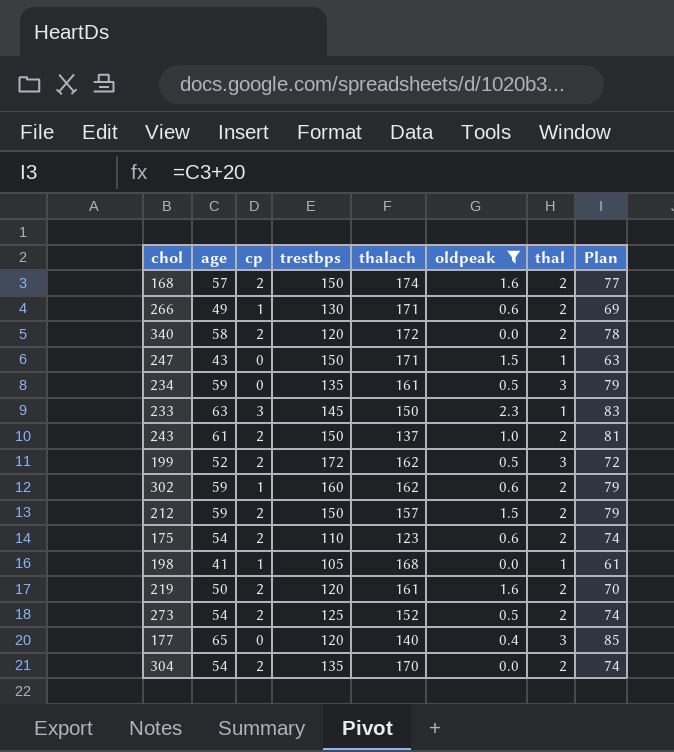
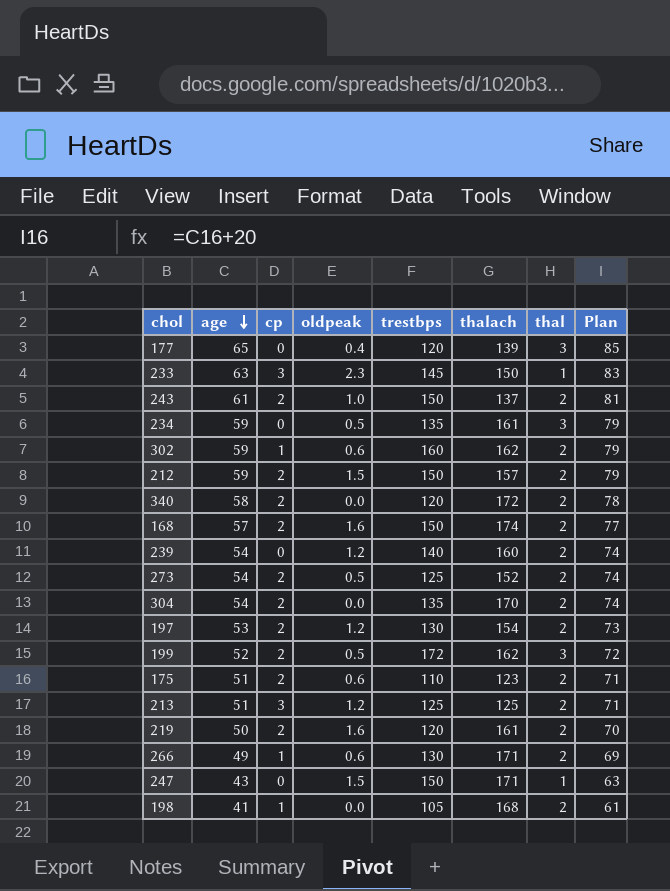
filter: oldpeak != 1.2 -> none
row order: none -> age descending
column oldpeak | position: 6 -> 4
177 | thalach: 140 -> 139
175 | age: 54 -> 51
175 | Plan: 74 -> 71
198 | thal: 1 -> 2

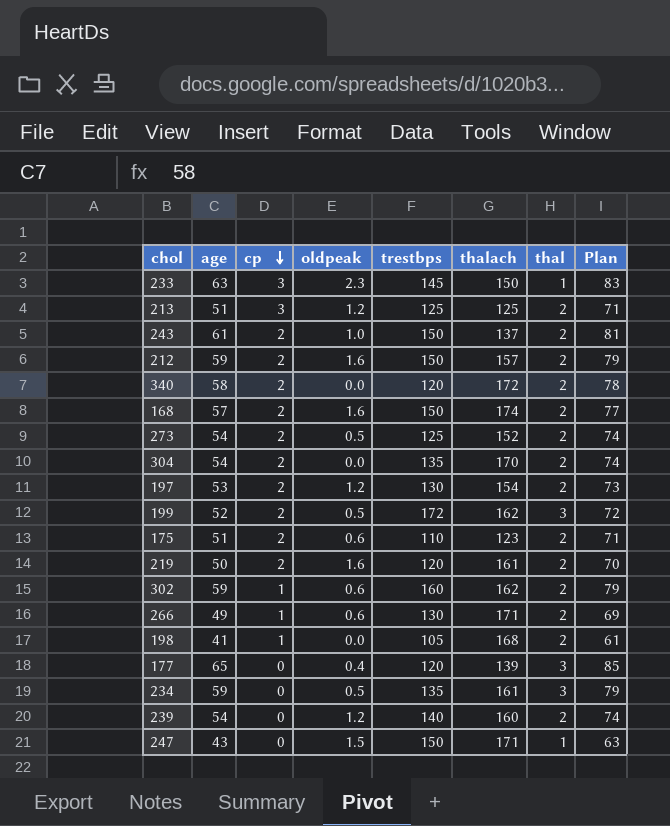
row order: age descending -> cp descending
212 | oldpeak: 1.5 -> 1.6

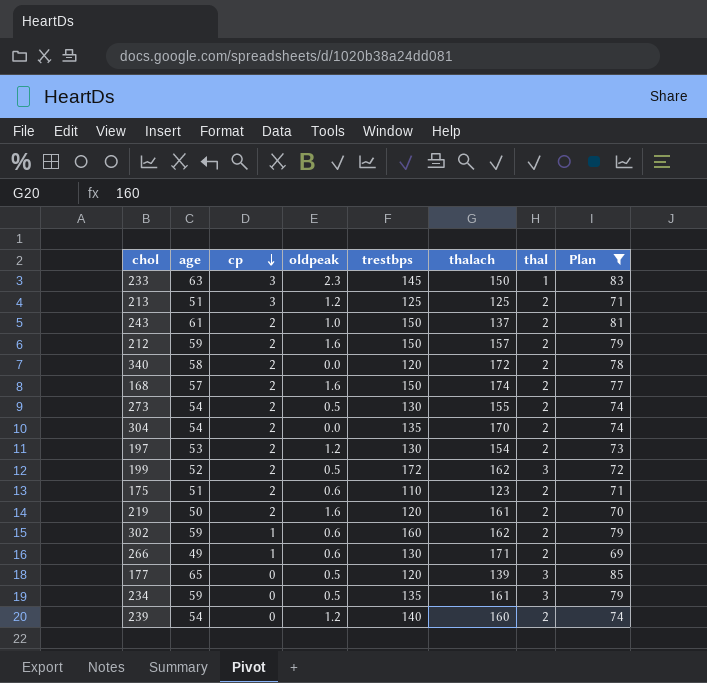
filter: none -> Plan >= 69
273 | trestbps: 125 -> 130
273 | thalach: 152 -> 155
177 | oldpeak: 0.4 -> 0.5

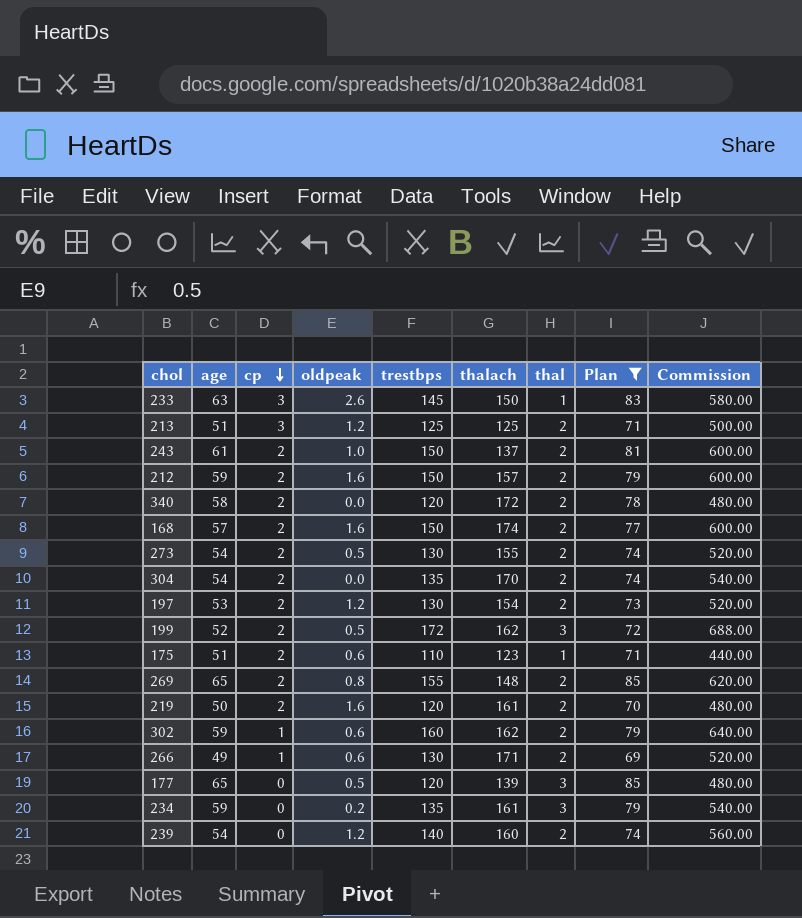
column Commission | formula: none -> [trestbps] * 4
233 | oldpeak: 2.3 -> 2.6
175 | thal: 2 -> 1
row 269: none -> 65 | 2 | 0.8 | 155 | 148 | 2 | 85 | 620.00
234 | oldpeak: 0.5 -> 0.2

